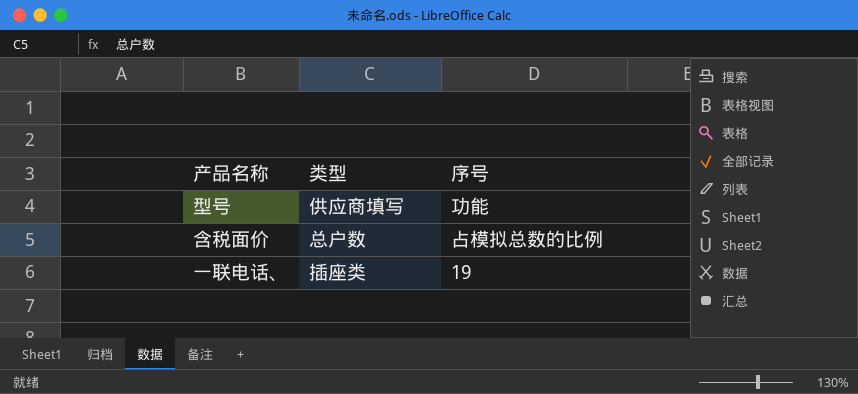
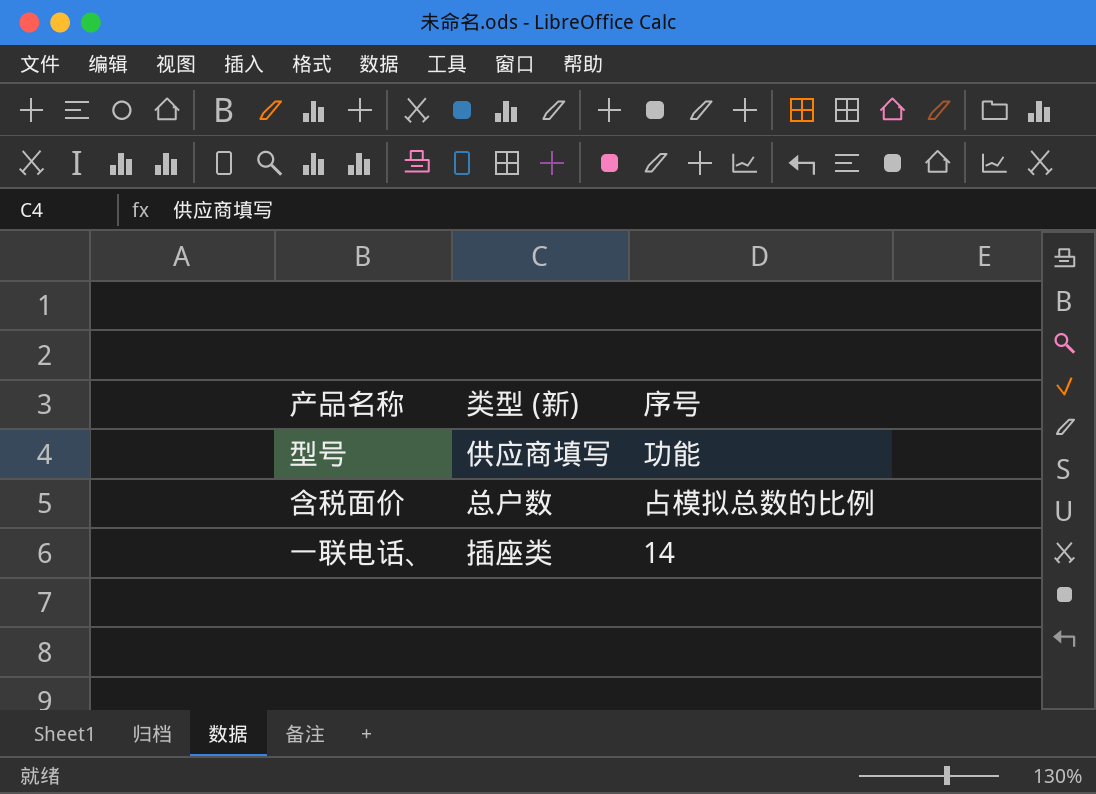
column name: 类型 -> 类型 (新)
一联电话、 | 序号: 19 -> 14

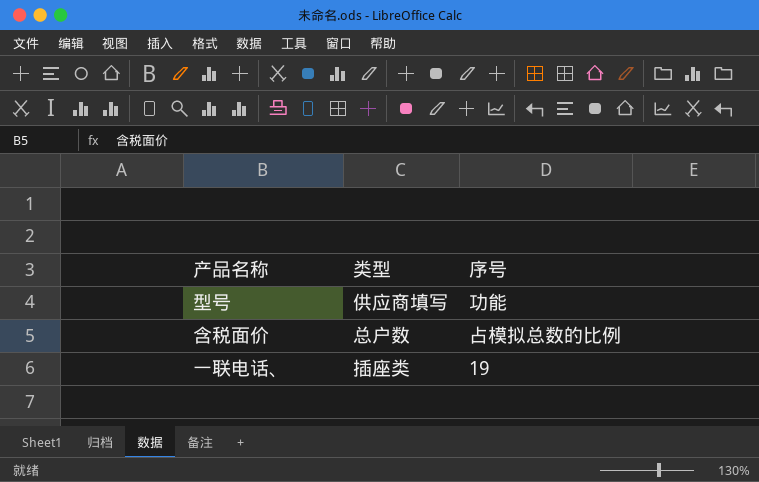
column name: 类型 (新) -> 类型
一联电话、 | 序号: 14 -> 19

